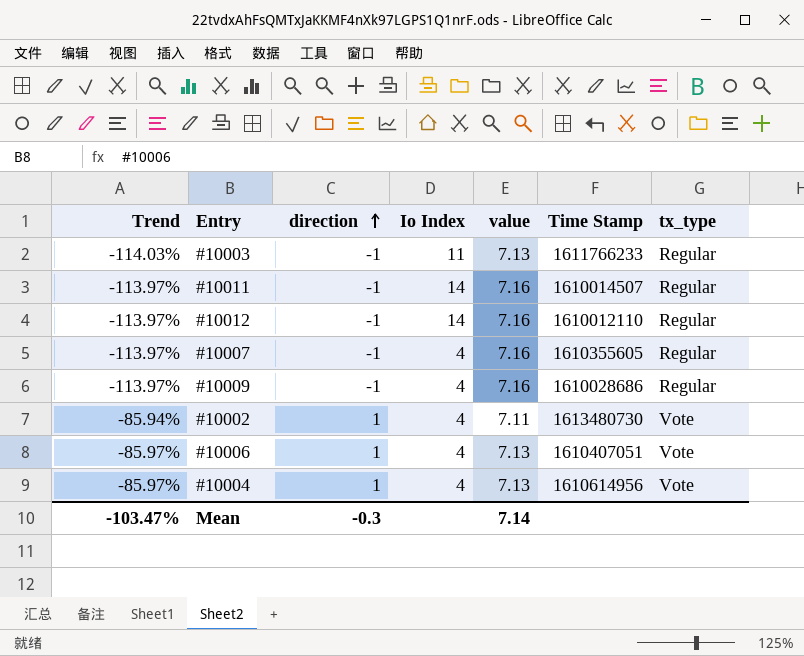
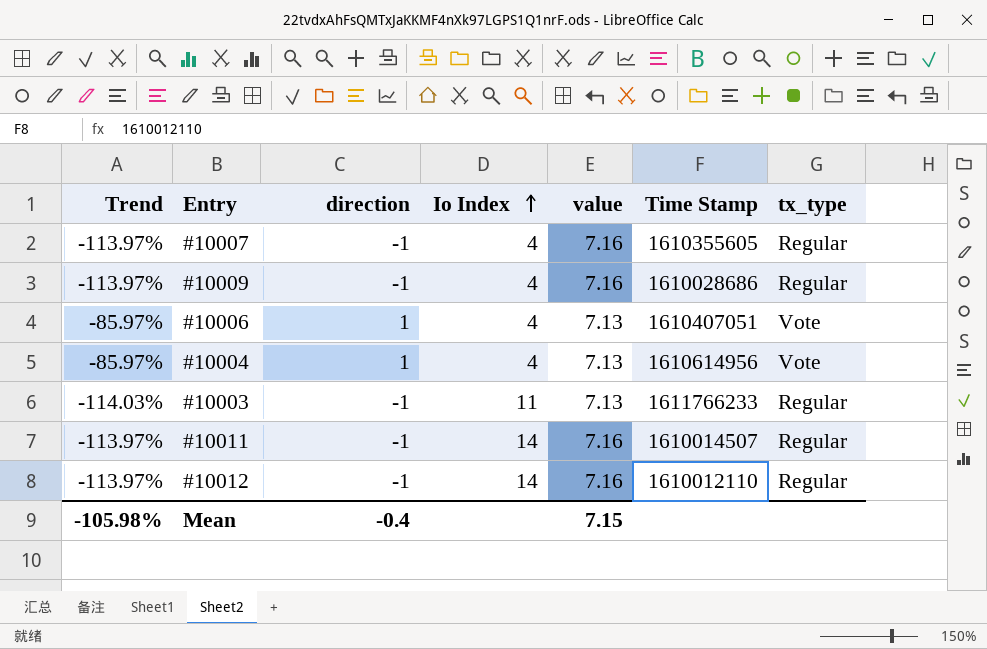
row order: direction ascending -> Io Index ascending
row #10002: -85.94% | 1 | 4 | 7.11 | 1613480730 | Vote -> none
Mean | Trend: -103.47% -> -105.98%
Mean | direction: -0.3 -> -0.4
Mean | value: 7.14 -> 7.15

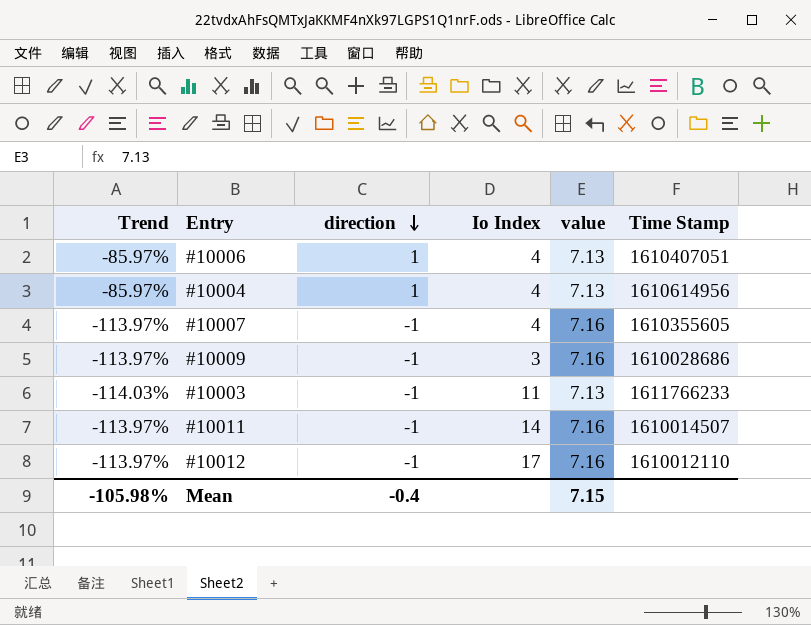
row order: Io Index ascending -> direction descending
column tx_type | position: 7 -> none
#10009 | Io Index: 4 -> 3
#10012 | Io Index: 14 -> 17

